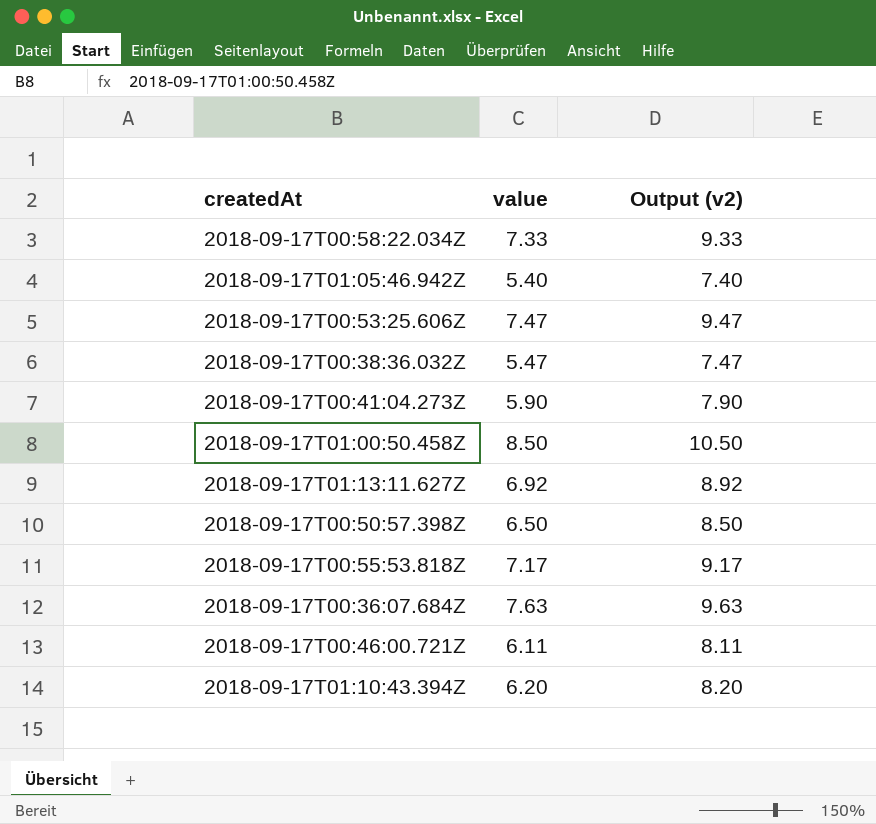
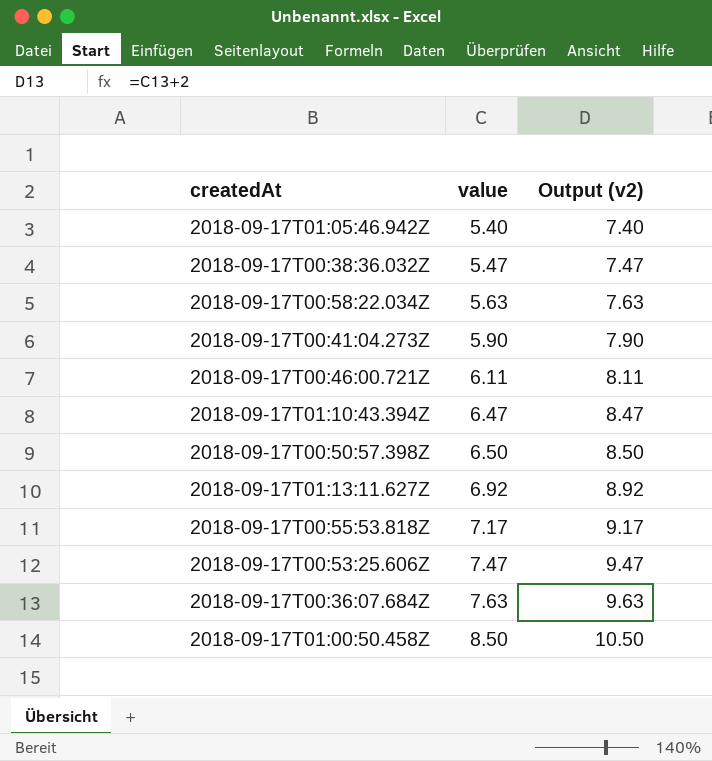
row order: none -> value ascending
2018-09-17T00:58:22.034Z | value: 7.33 -> 5.63
2018-09-17T00:58:22.034Z | Output (v2): 9.33 -> 7.63
2018-09-17T01:10:43.394Z | value: 6.20 -> 6.47
2018-09-17T01:10:43.394Z | Output (v2): 8.20 -> 8.47

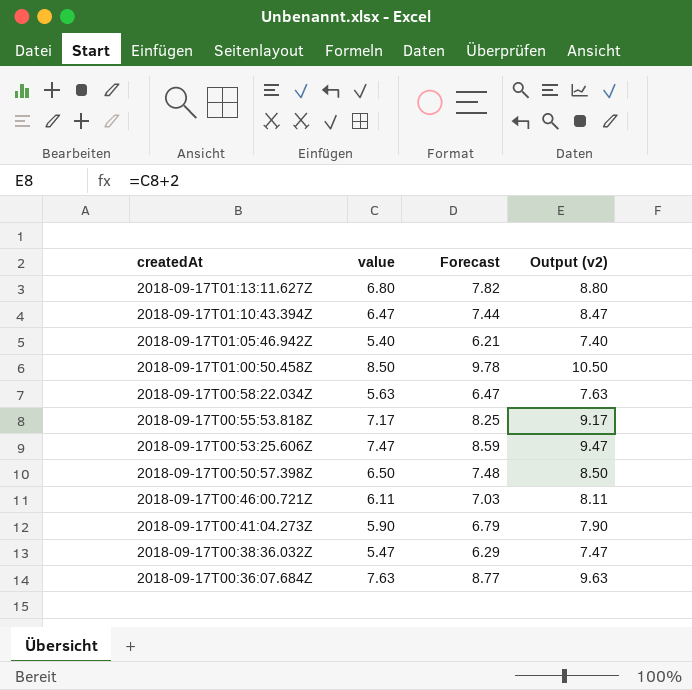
row order: value ascending -> createdAt descending
column Forecast | formula: none -> [value] * 1.15
2018-09-17T01:13:11.627Z | value: 6.92 -> 6.80
2018-09-17T01:13:11.627Z | Output (v2): 8.92 -> 8.80

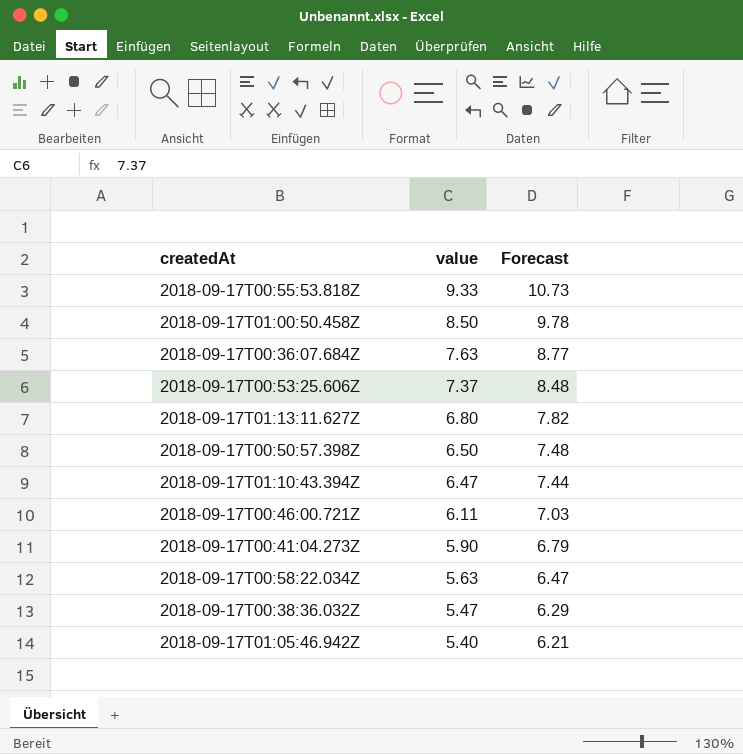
row order: createdAt descending -> value descending
column Output (v2) | formula: [value] + 2 -> none
2018-09-17T00:55:53.818Z | value: 7.17 -> 9.33
2018-09-17T00:55:53.818Z | Forecast: 8.25 -> 10.73
2018-09-17T00:53:25.606Z | value: 7.47 -> 7.37
2018-09-17T00:53:25.606Z | Forecast: 8.59 -> 8.48

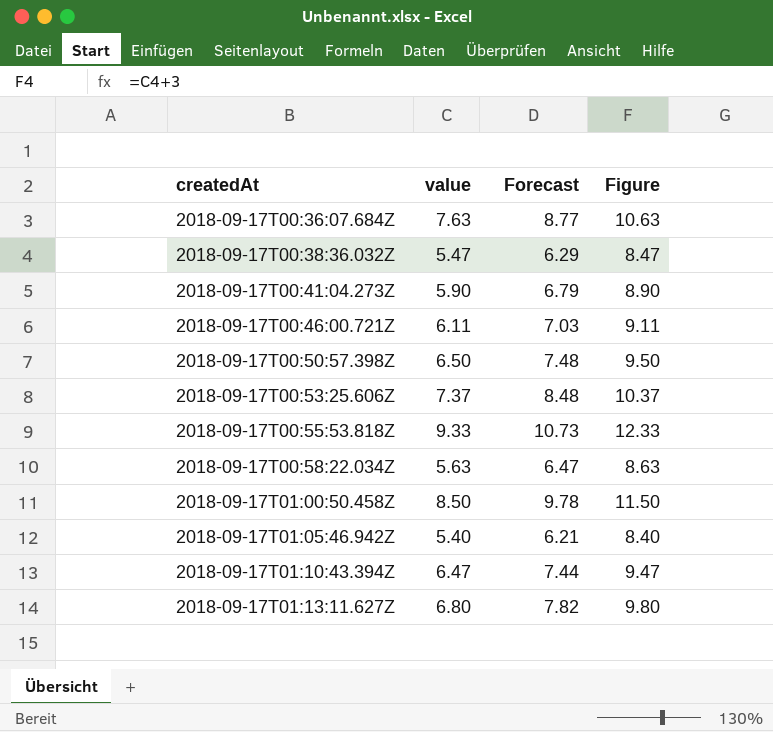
row order: value descending -> createdAt ascending
column Figure | formula: none -> [value] + 3

